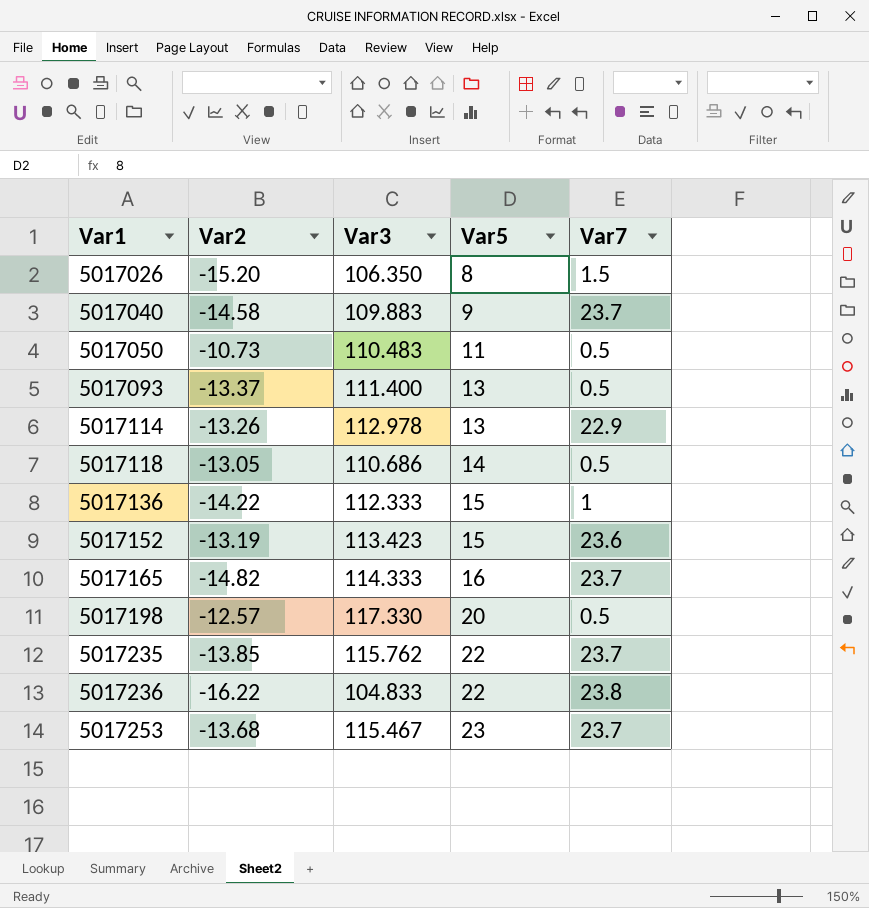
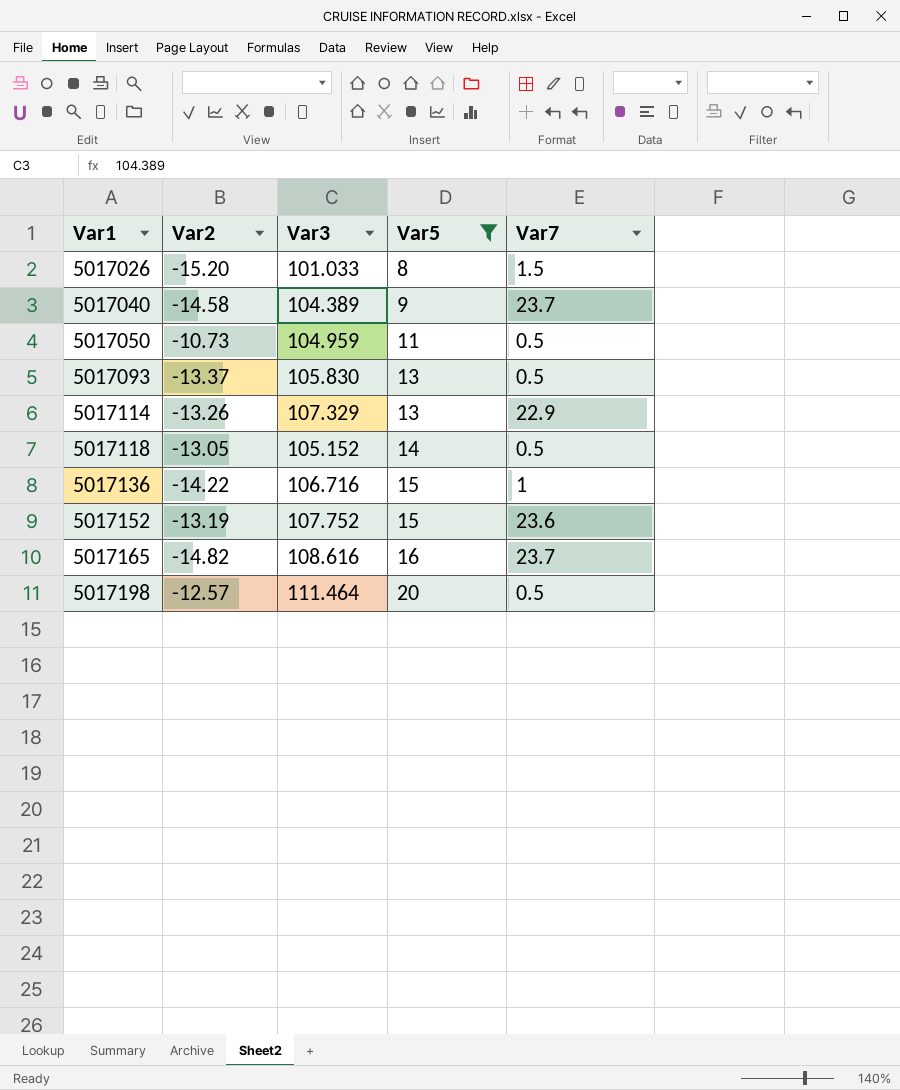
filter: none -> Var5 <= 20
5017026 | Var3: 106.350 -> 101.033
5017040 | Var3: 109.883 -> 104.389
5017050 | Var3: 110.483 -> 104.959
5017093 | Var3: 111.400 -> 105.830
5017114 | Var3: 112.978 -> 107.329
5017118 | Var3: 110.686 -> 105.152
5017136 | Var3: 112.333 -> 106.716
5017152 | Var3: 113.423 -> 107.752
5017165 | Var3: 114.333 -> 108.616
5017198 | Var3: 117.330 -> 111.464

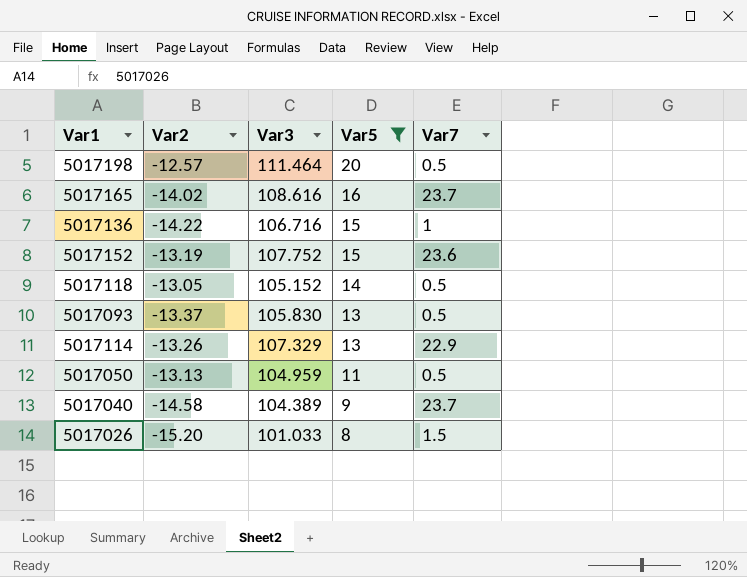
row order: Var1 ascending -> Var5 descending
5017165 | Var2: -14.82 -> -14.02
5017050 | Var2: -10.73 -> -13.13

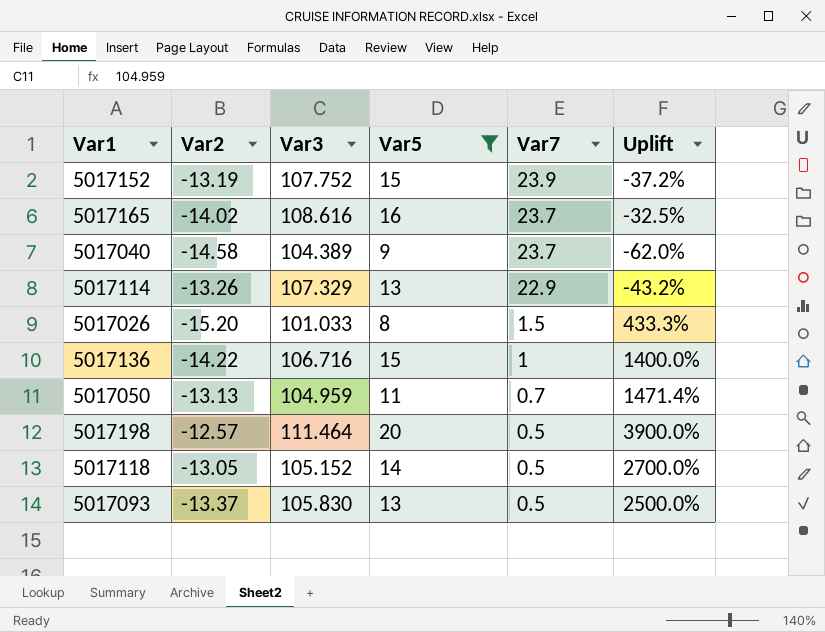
row order: Var5 descending -> Var7 descending
column Uplift | formula: none -> ([Var5] - [Var7]) / [Var7]
5017152 | Var7: 23.6 -> 23.9
5017050 | Var7: 0.5 -> 0.7

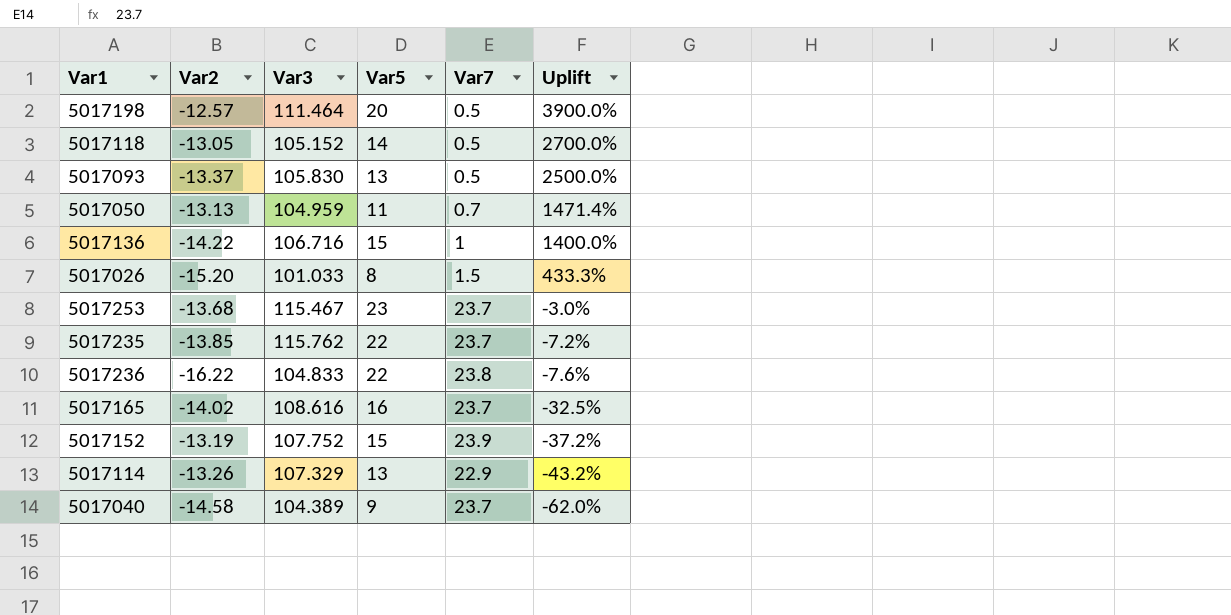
filter: Var5 <= 20 -> none
row order: Var7 descending -> Uplift descending

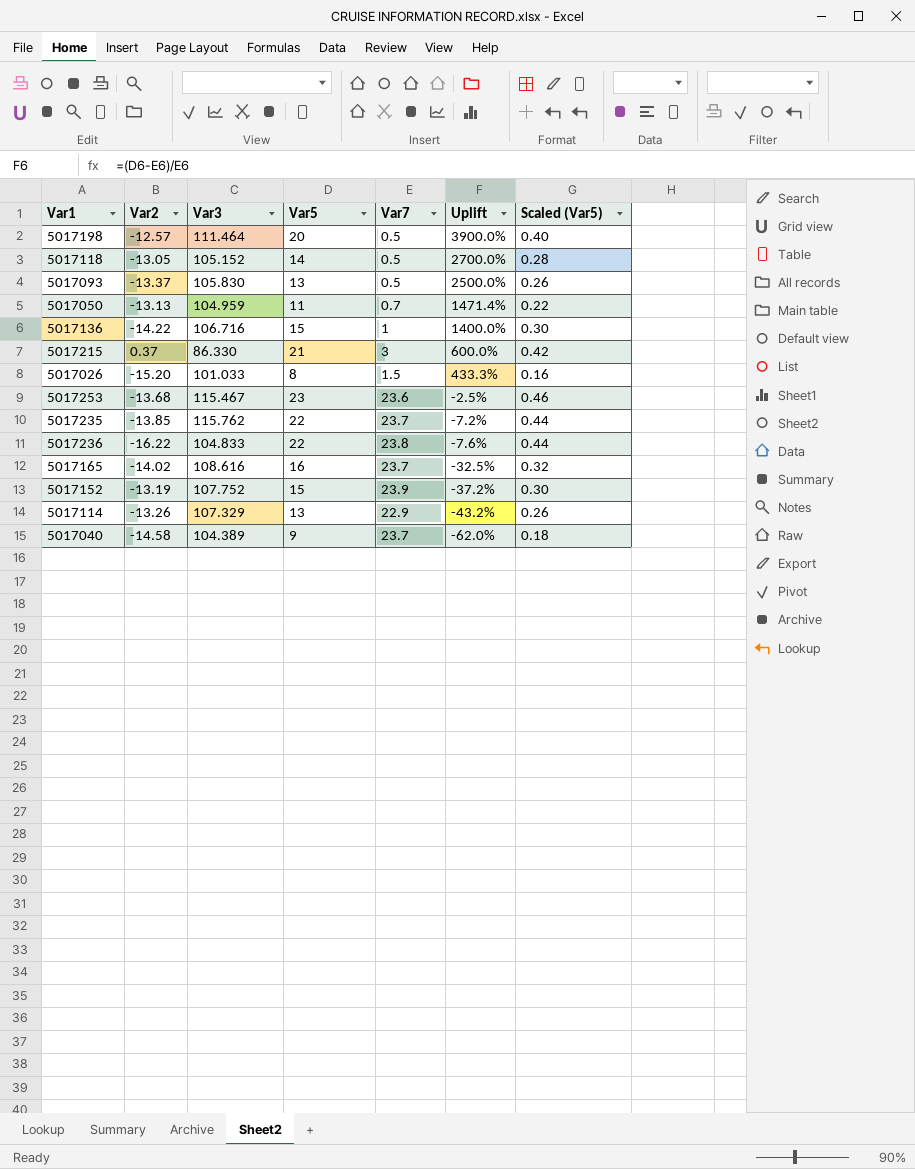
column Scaled (Var5) | formula: none -> [Var5] * 0.02
row 5017215: none -> 0.37 | 86.330 | 21 | 3 | 600.0% | 0.42
5017253 | Var7: 23.7 -> 23.6
5017253 | Uplift: -3.0% -> -2.5%

